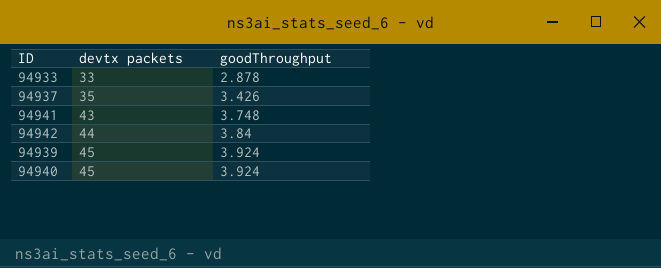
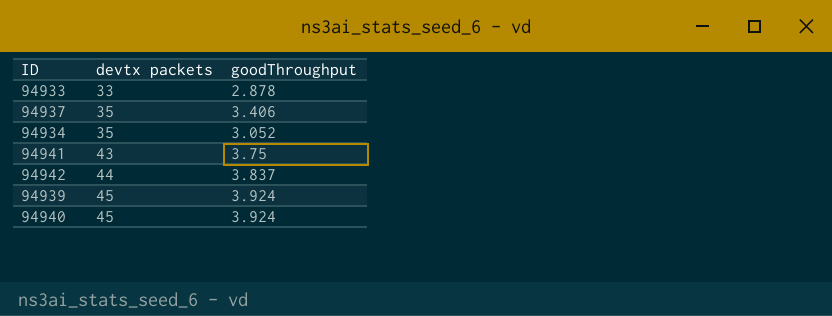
94937 | goodThroughput: 3.426 -> 3.406
row 94934: none -> 35 | 3.052
94941 | goodThroughput: 3.748 -> 3.75
94942 | goodThroughput: 3.84 -> 3.837

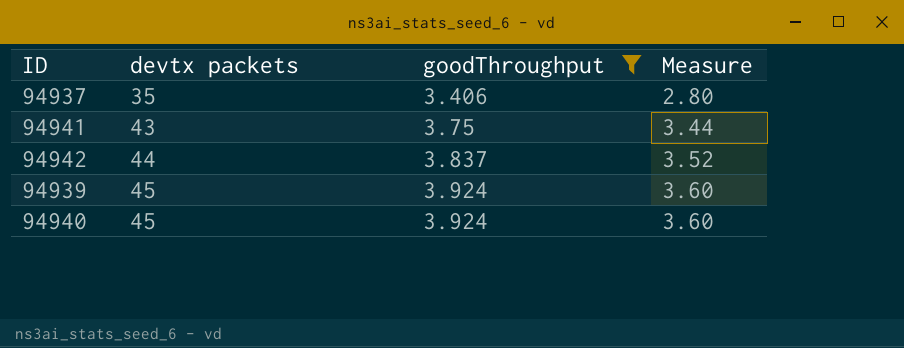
filter: none -> goodThroughput >= 3.406
column Measure | formula: none -> [devtx packets] * 0.08

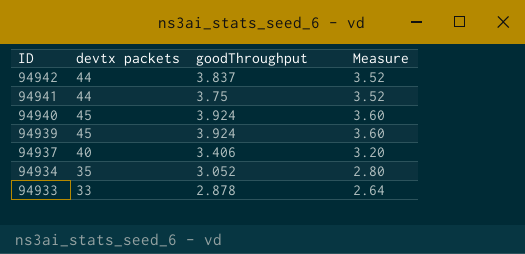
filter: goodThroughput >= 3.406 -> none
row order: devtx packets ascending -> ID descending
94941 | devtx packets: 43 -> 44
94941 | Measure: 3.44 -> 3.52
94937 | devtx packets: 35 -> 40
94937 | Measure: 2.80 -> 3.20

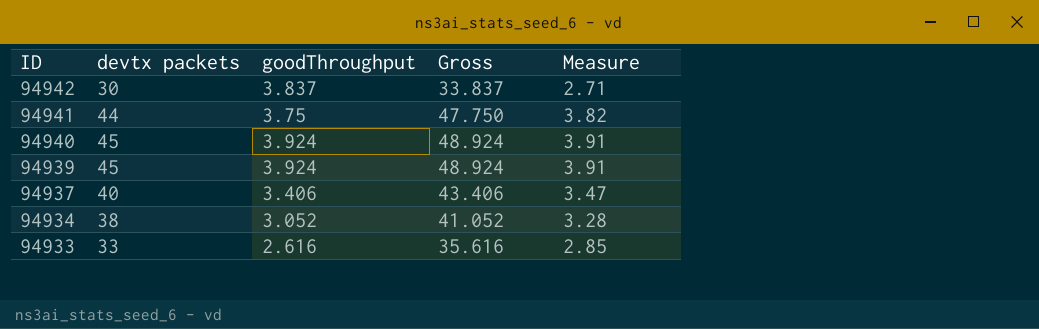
column Gross | formula: none -> [devtx packets] + [goodThroughput]
column Measure | formula: [devtx packets] * 0.08 -> [Gross] * 0.08
94942 | devtx packets: 44 -> 30
94934 | devtx packets: 35 -> 38
94933 | goodThroughput: 2.878 -> 2.616

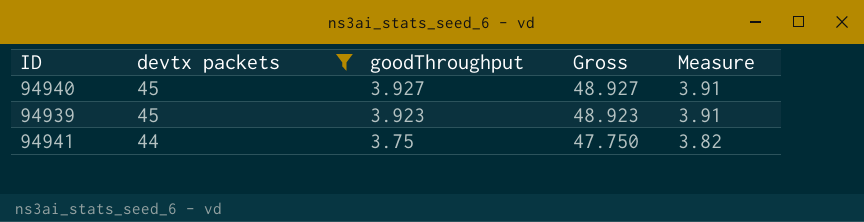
filter: none -> devtx packets >= 44
row order: ID descending -> devtx packets descending
94940 | goodThroughput: 3.924 -> 3.927
94940 | Gross: 48.924 -> 48.927
94939 | goodThroughput: 3.924 -> 3.923
94939 | Gross: 48.924 -> 48.923

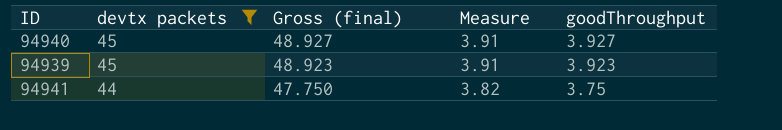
column name: Gross -> Gross (final)
column goodThroughput | position: 3 -> 5

